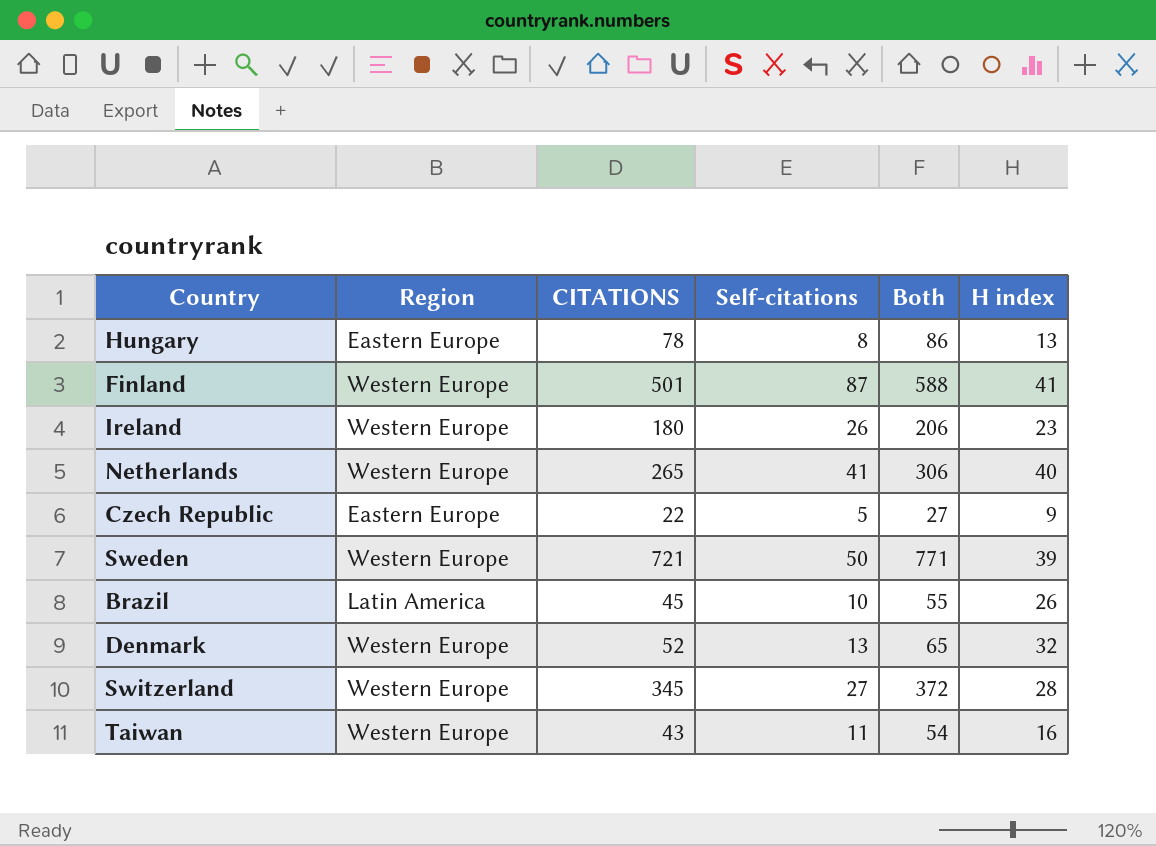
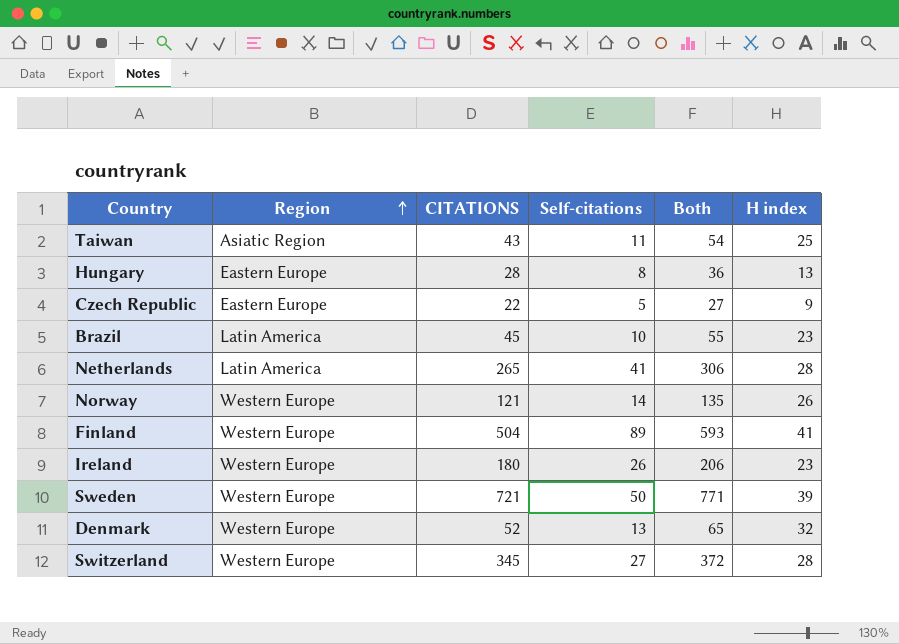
row order: none -> Region ascending
Taiwan | Region: Western Europe -> Asiatic Region
Taiwan | H index: 16 -> 25
Hungary | CITATIONS: 78 -> 28
Hungary | Both: 86 -> 36
Brazil | H index: 26 -> 23
Netherlands | Region: Western Europe -> Latin America
Netherlands | H index: 40 -> 28
row Norway: none -> Western Europe | 121 | 14 | 135 | 26
Finland | CITATIONS: 501 -> 504
Finland | Self-citations: 87 -> 89
Finland | Both: 588 -> 593

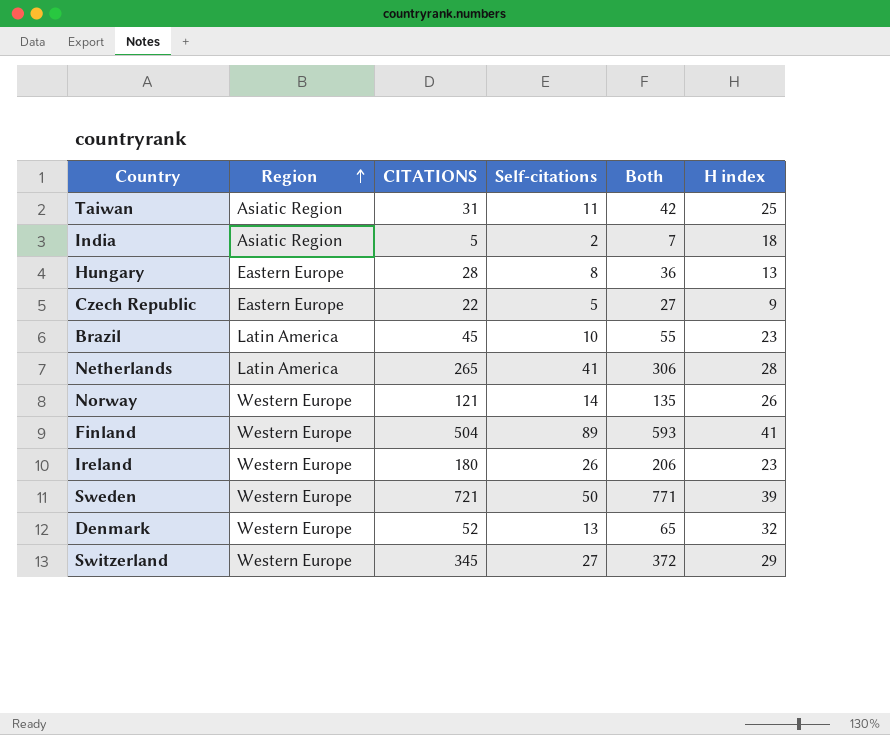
Taiwan | CITATIONS: 43 -> 31
Taiwan | Both: 54 -> 42
row India: none -> Asiatic Region | 5 | 2 | 7 | 18
Switzerland | H index: 28 -> 29

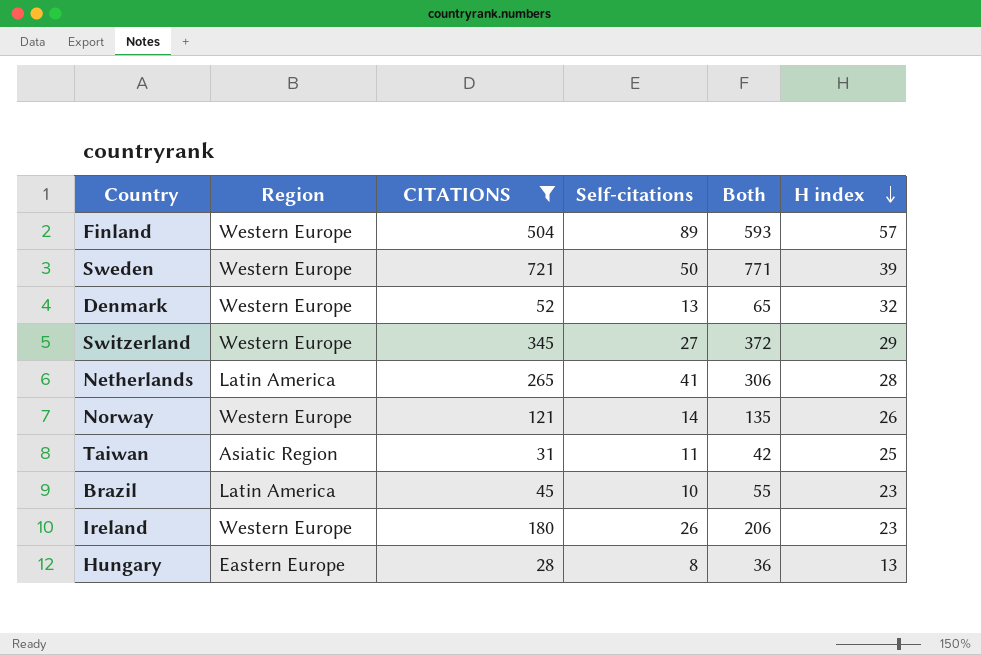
filter: none -> CITATIONS >= 28
row order: Region ascending -> H index descending
Finland | H index: 41 -> 57

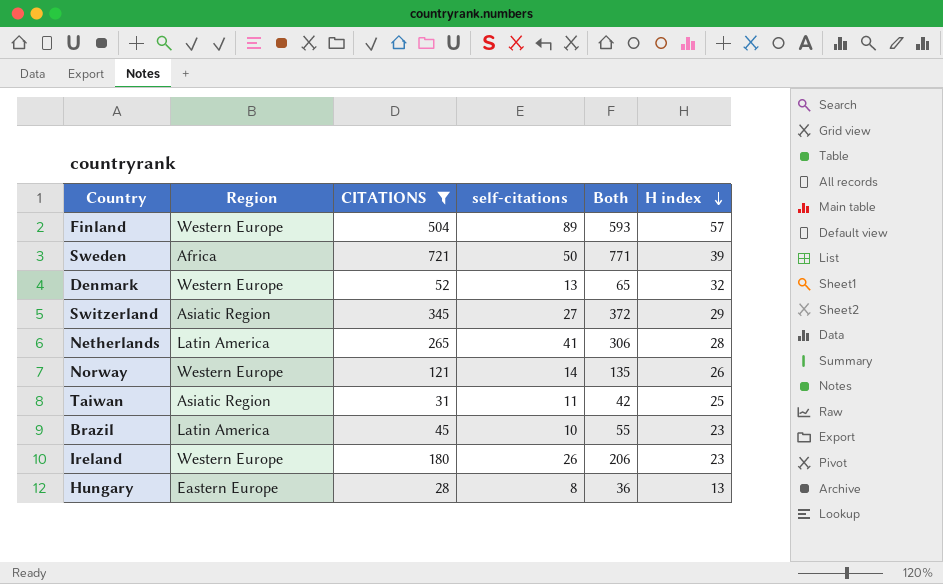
column name: Self-citations -> self-citations
Sweden | Region: Western Europe -> Africa
Switzerland | Region: Western Europe -> Asiatic Region

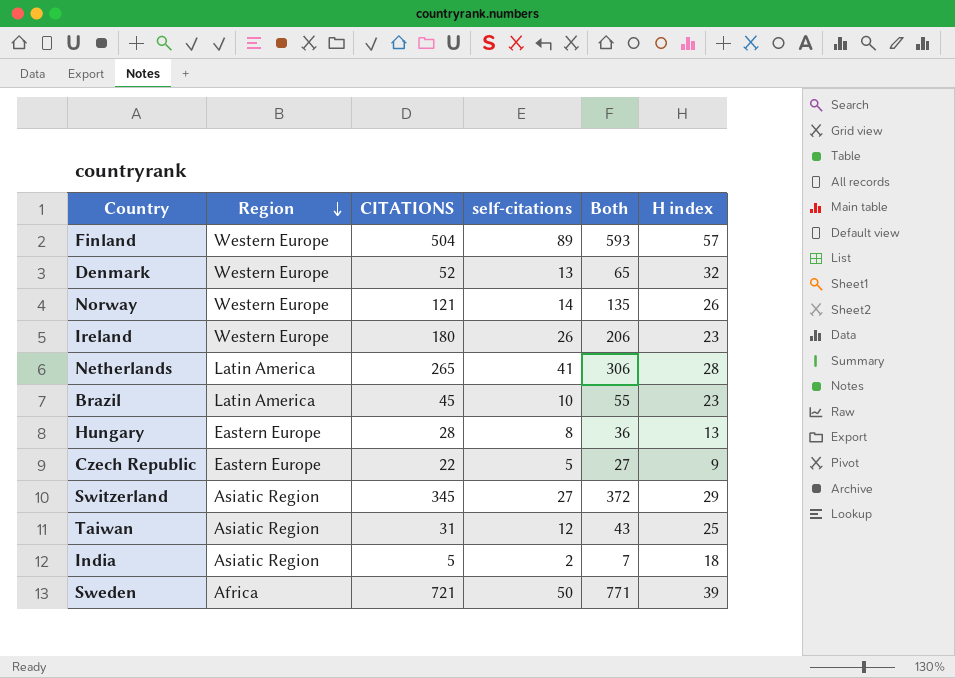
filter: CITATIONS >= 28 -> none
row order: H index descending -> Region descending
Taiwan | self-citations: 11 -> 12
Taiwan | Both: 42 -> 43

